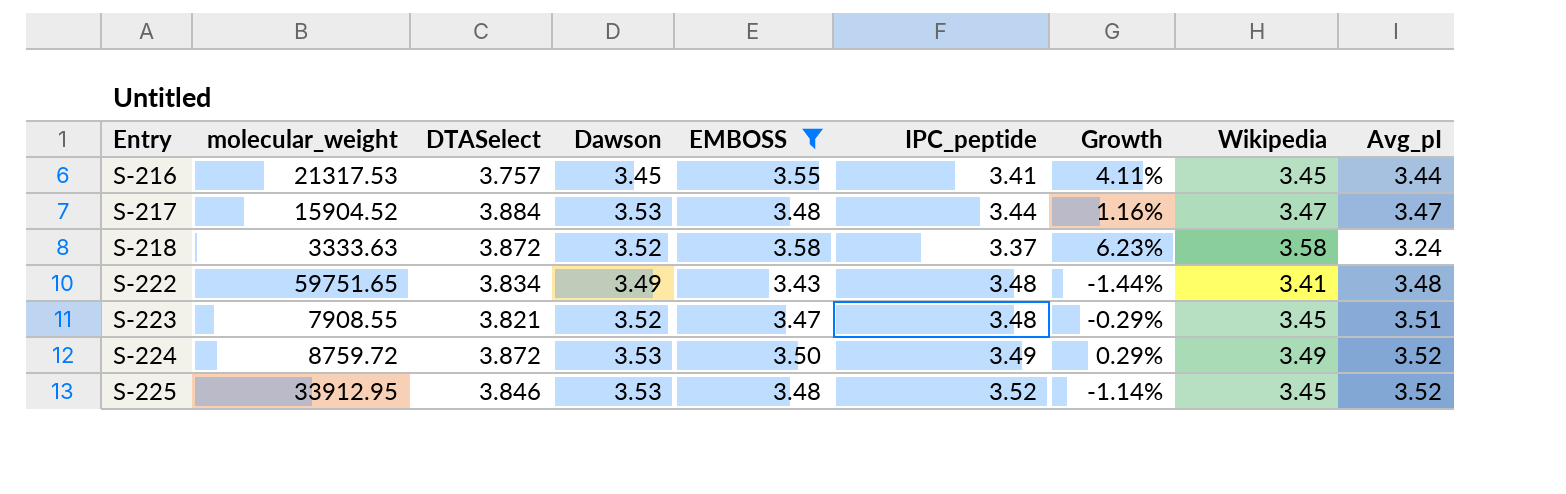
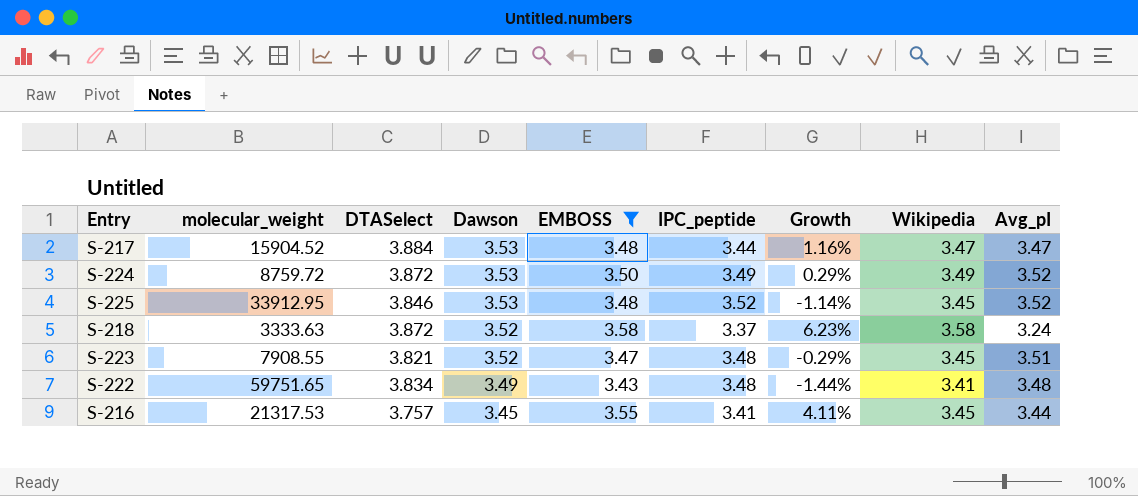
row order: Entry ascending -> Dawson descending

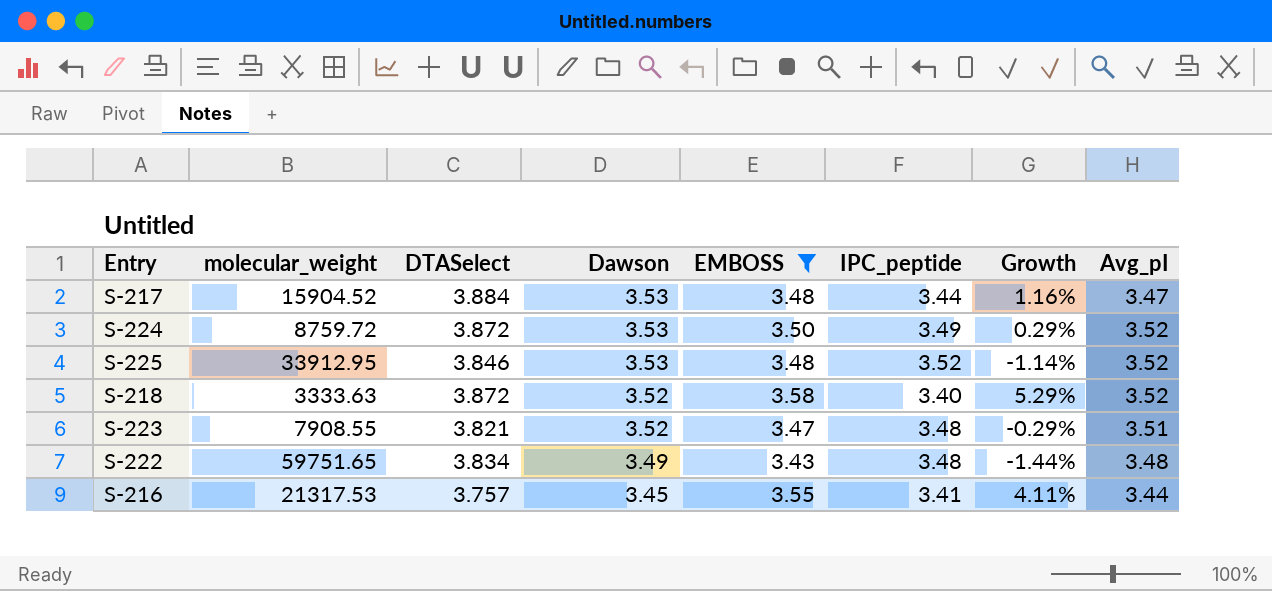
column Wikipedia | position: 8 -> none
S-218 | IPC_peptide: 3.37 -> 3.40
S-218 | Growth: 6.23% -> 5.29%
S-218 | Avg_pI: 3.24 -> 3.52

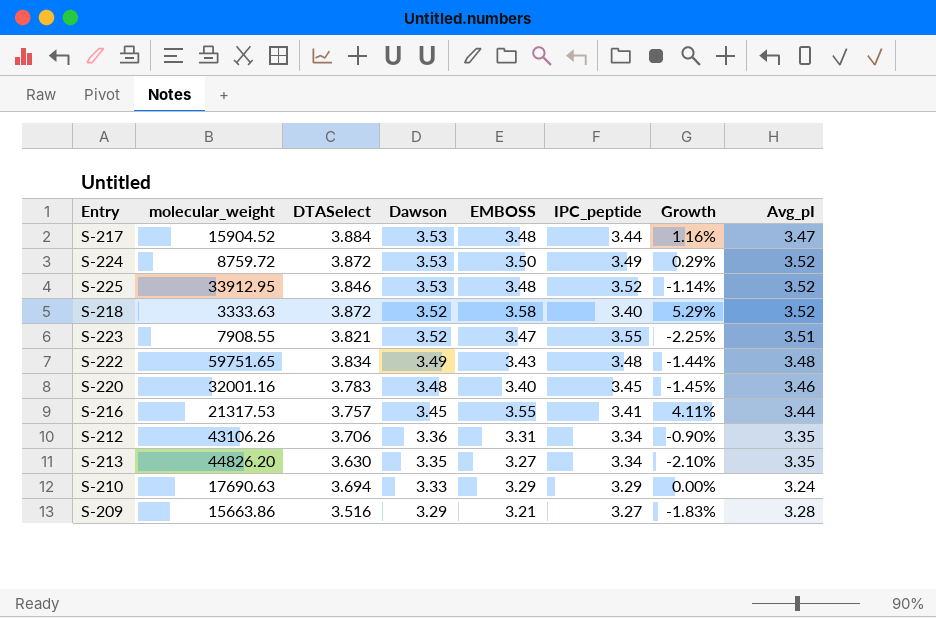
filter: EMBOSS >= 3.43 -> none
S-223 | IPC_peptide: 3.48 -> 3.55
S-223 | Growth: -0.29% -> -2.25%

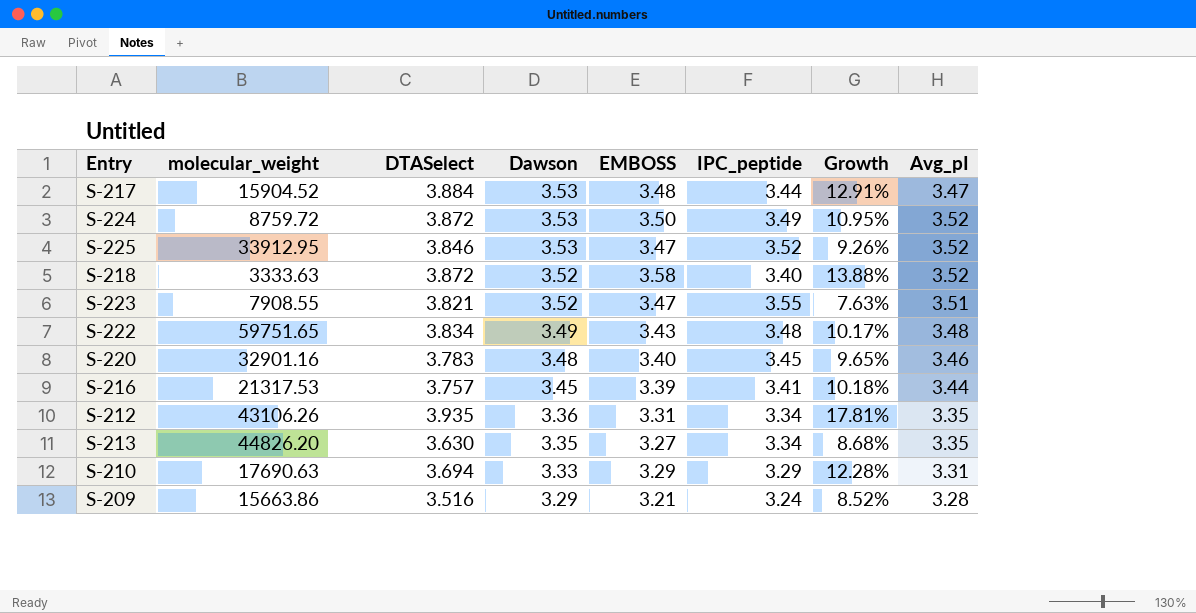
column Growth | formula: ([EMBOSS] - [IPC_peptide]) / [IPC_peptide] -> ([DTASelect] - [IPC_peptide]) / [IPC_peptide]
S-225 | EMBOSS: 3.48 -> 3.47
S-220 | molecular_weight: 32001.16 -> 32901.16
S-216 | EMBOSS: 3.55 -> 3.39
S-212 | DTASelect: 3.706 -> 3.935
S-210 | Avg_pI: 3.24 -> 3.31
S-209 | IPC_peptide: 3.27 -> 3.24

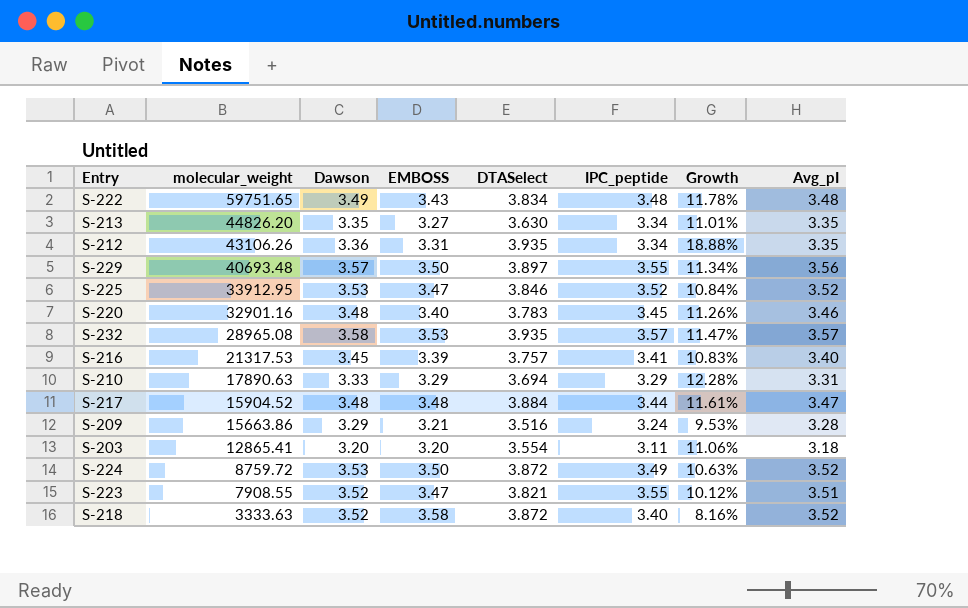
row order: Dawson descending -> molecular_weight descending
column DTASelect | position: 3 -> 5
column Growth | formula: ([DTASelect] - [IPC_peptide]) / [IPC_peptide] -> ([DTASelect] - [EMBOSS]) / [EMBOSS]
row S-229: none -> 40693.48 | 3.57 | 3.50 | 3.897 | 3.55 | 11.34% | 3.56
row S-232: none -> 28965.08 | 3.58 | 3.53 | 3.935 | 3.57 | 11.47% | 3.57
S-216 | Avg_pI: 3.44 -> 3.40
S-210 | molecular_weight: 17690.63 -> 17890.63
S-217 | Dawson: 3.53 -> 3.48
row S-203: none -> 12865.41 | 3.20 | 3.20 | 3.554 | 3.11 | 11.06% | 3.18

